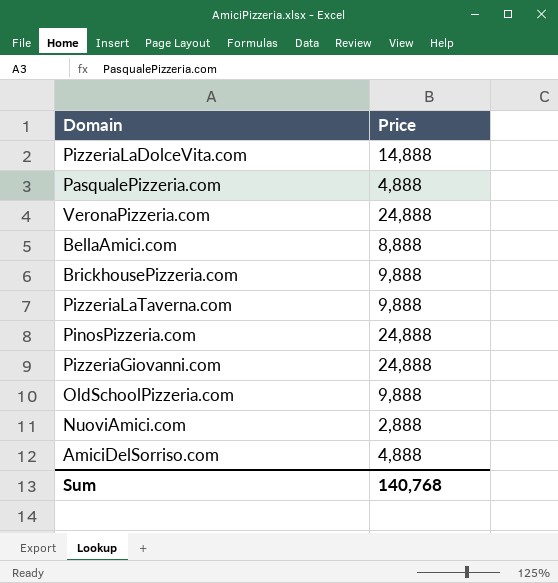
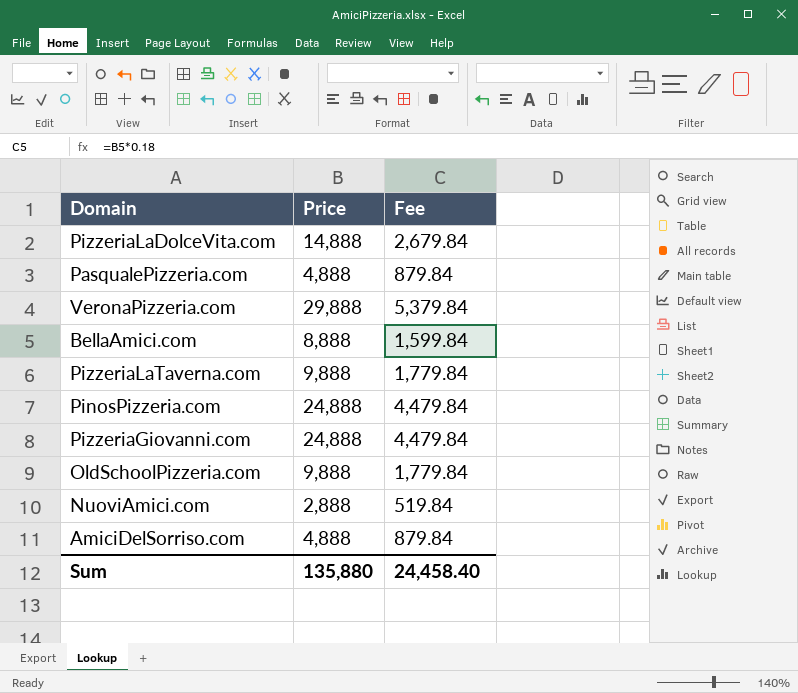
column Fee | formula: none -> [Price] * 0.18
row BrickhousePizzeria.com: 9,888 -> none
VeronaPizzeria.com | Price: 24,888 -> 29,888
Sum | Price: 140,768 -> 135,880

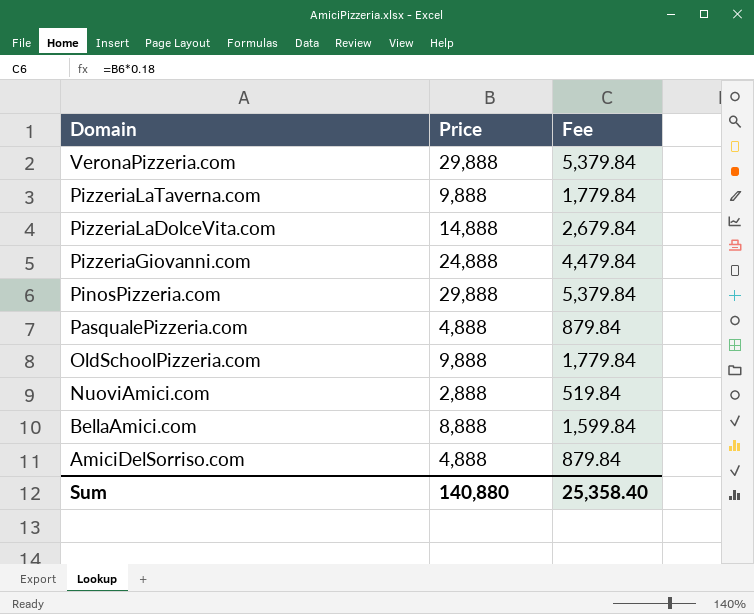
row order: none -> Domain descending
PinosPizzeria.com | Price: 24,888 -> 29,888
PinosPizzeria.com | Fee: 4,479.84 -> 5,379.84
Sum | Price: 135,880 -> 140,880
Sum | Fee: 24,458.40 -> 25,358.40

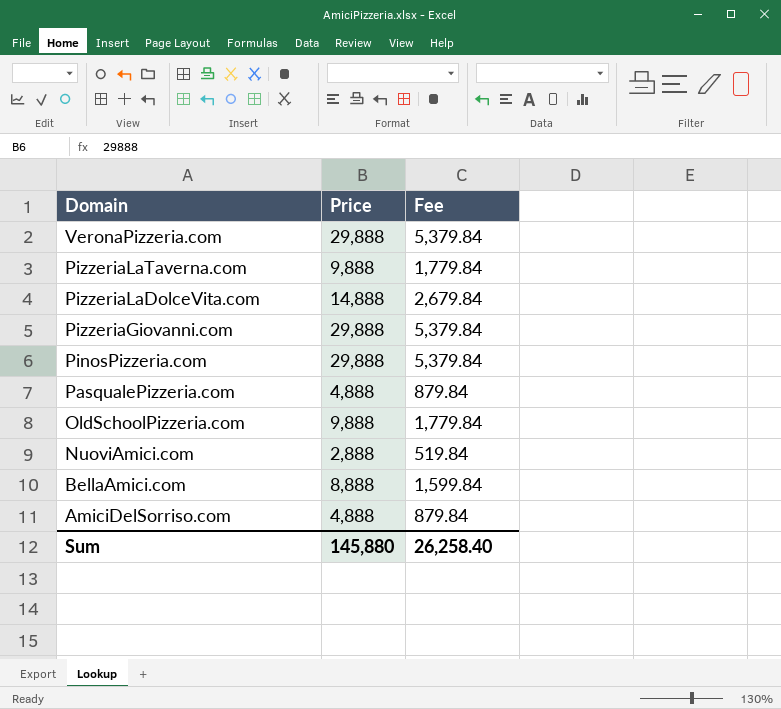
PizzeriaGiovanni.com | Price: 24,888 -> 29,888
PizzeriaGiovanni.com | Fee: 4,479.84 -> 5,379.84
Sum | Price: 140,880 -> 145,880
Sum | Fee: 25,358.40 -> 26,258.40

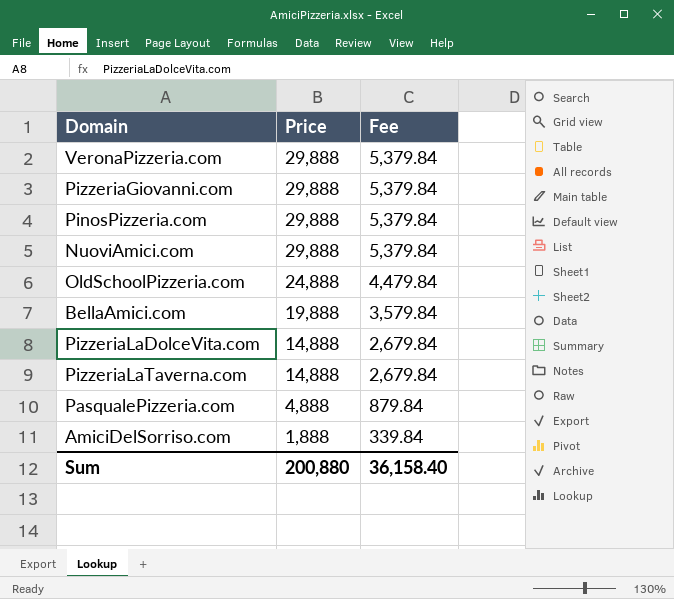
row order: Domain descending -> Price descending
NuoviAmici.com | Price: 2,888 -> 29,888
NuoviAmici.com | Fee: 519.84 -> 5,379.84
OldSchoolPizzeria.com | Price: 9,888 -> 24,888
OldSchoolPizzeria.com | Fee: 1,779.84 -> 4,479.84
BellaAmici.com | Price: 8,888 -> 19,888
BellaAmici.com | Fee: 1,599.84 -> 3,579.84
PizzeriaLaTaverna.com | Price: 9,888 -> 14,888
PizzeriaLaTaverna.com | Fee: 1,779.84 -> 2,679.84
AmiciDelSorriso.com | Price: 4,888 -> 1,888
AmiciDelSorriso.com | Fee: 879.84 -> 339.84
Sum | Price: 145,880 -> 200,880
Sum | Fee: 26,258.40 -> 36,158.40

